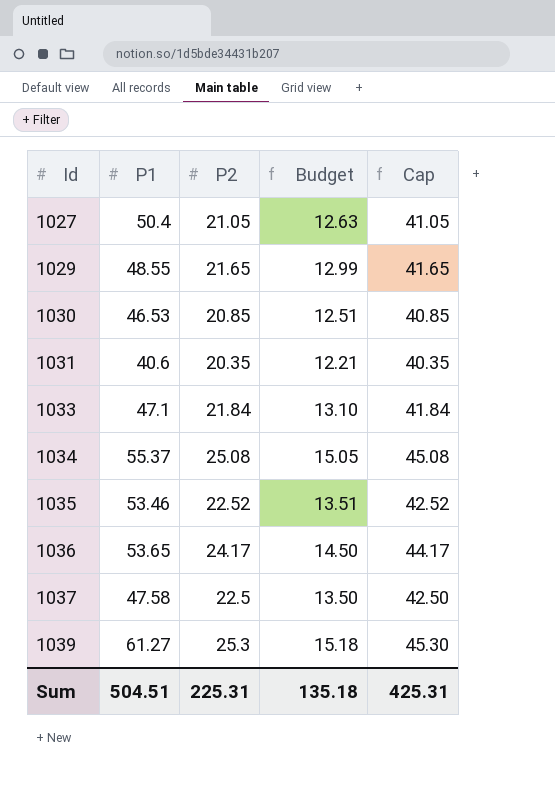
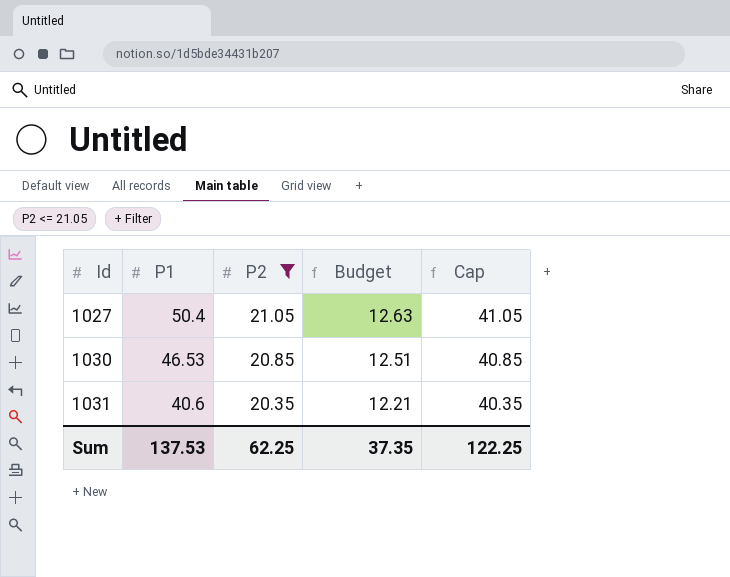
filter: none -> P2 <= 21.05
Sum | P1: 504.51 -> 137.53
Sum | P2: 225.31 -> 62.25
Sum | Budget: 135.18 -> 37.35
Sum | Cap: 425.31 -> 122.25

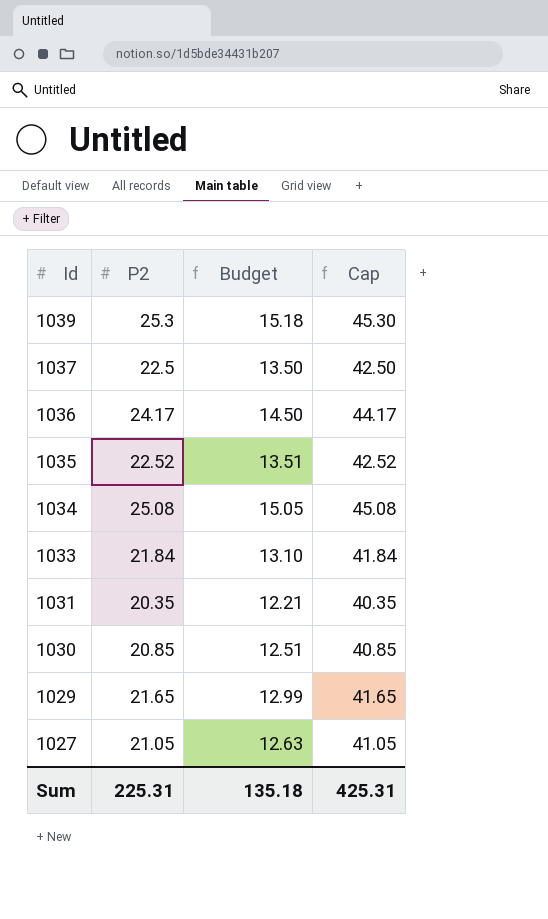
filter: P2 <= 21.05 -> none
row order: Id ascending -> Id descending
column P1 | position: 2 -> none
Sum | P2: 62.25 -> 225.31
Sum | Budget: 37.35 -> 135.18
Sum | Cap: 122.25 -> 425.31

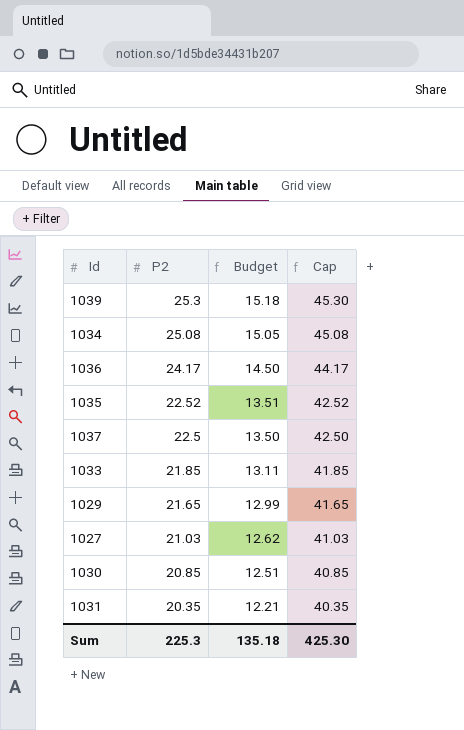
row order: Id descending -> P2 descending
1033 | P2: 21.84 -> 21.85
1033 | Budget: 13.10 -> 13.11
1033 | Cap: 41.84 -> 41.85
1027 | P2: 21.05 -> 21.03
1027 | Budget: 12.63 -> 12.62
1027 | Cap: 41.05 -> 41.03
Sum | P2: 225.31 -> 225.3
Sum | Cap: 425.31 -> 425.30

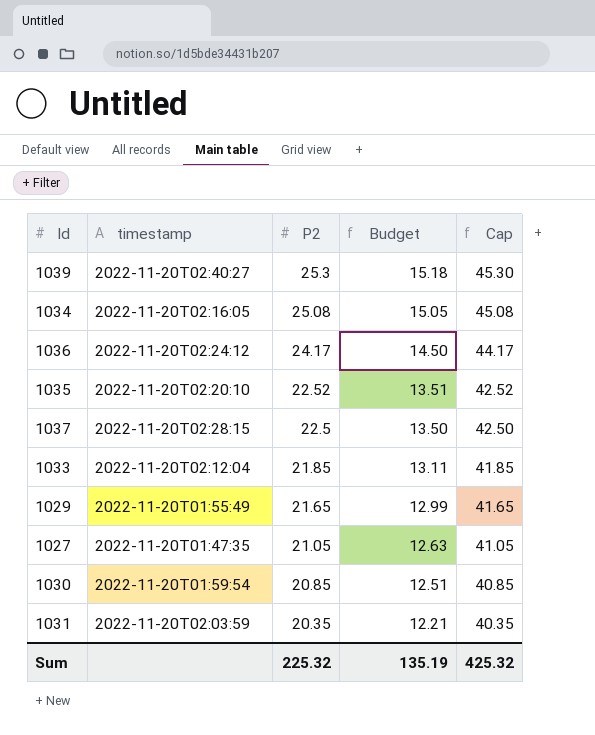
column timestamp | position: none -> 2
1027 | P2: 21.03 -> 21.05
1027 | Budget: 12.62 -> 12.63
1027 | Cap: 41.03 -> 41.05
Sum | P2: 225.3 -> 225.32
Sum | Budget: 135.18 -> 135.19
Sum | Cap: 425.30 -> 425.32

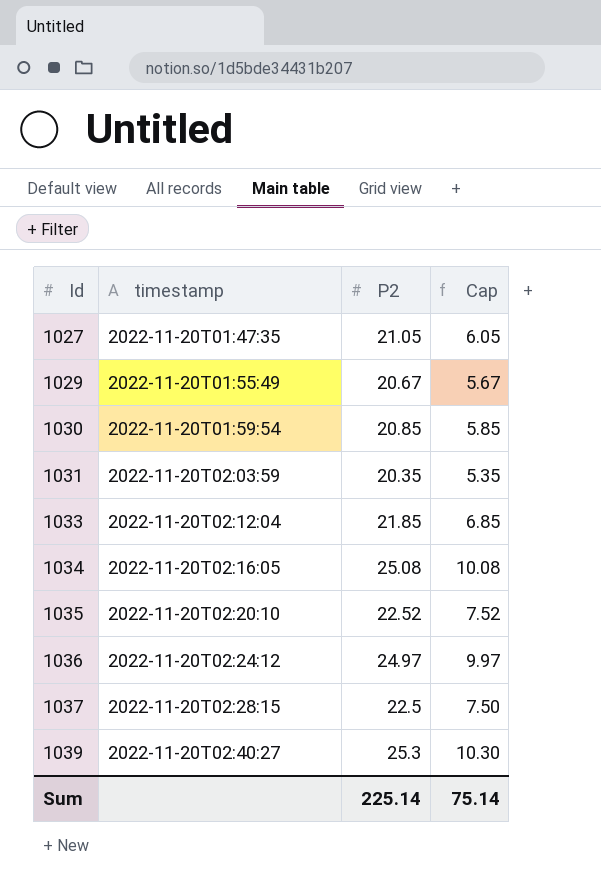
row order: P2 descending -> Id ascending
column Budget | formula: [P2] * 0.6 -> none
column Cap | formula: [P2] + 20 -> [P2] - 15
1029 | P2: 21.65 -> 20.67
1036 | P2: 24.17 -> 24.97
Sum | P2: 225.32 -> 225.14
Sum | Cap: 425.32 -> 75.14

